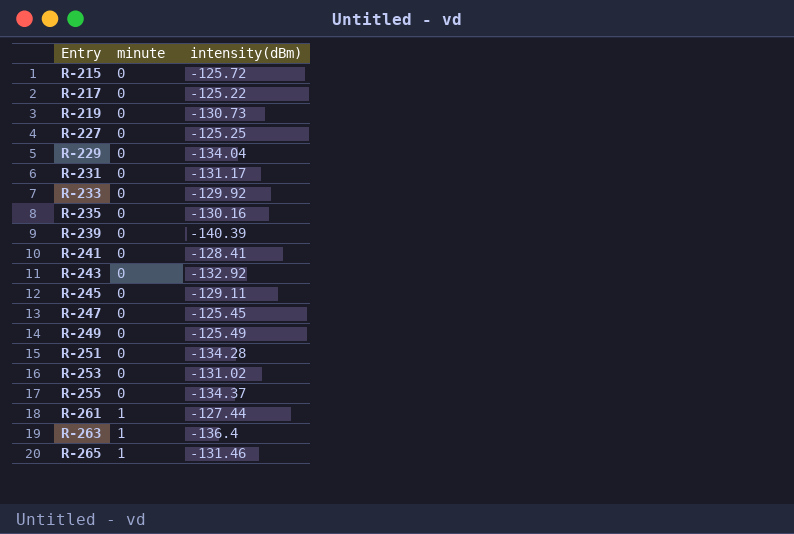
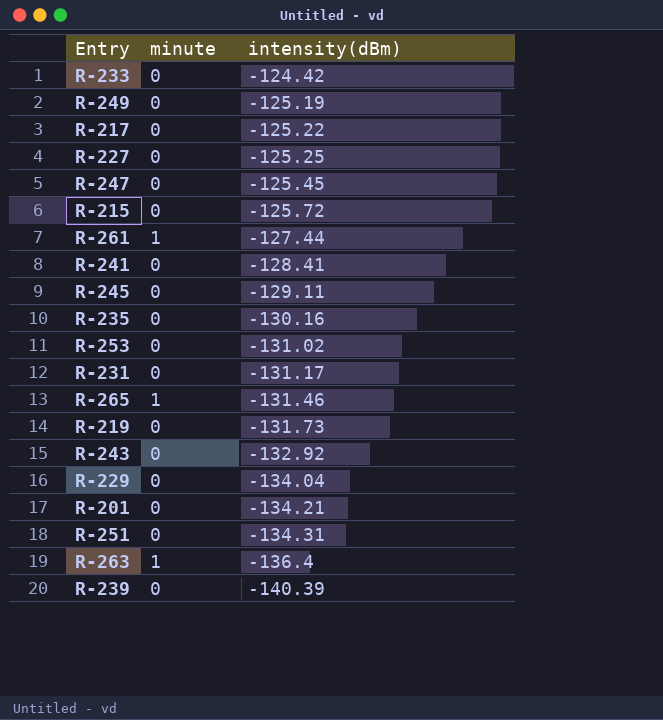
row order: Entry ascending -> intensity(dBm) descending
row R-255: 0 | -134.37 -> none
R-233 | intensity(dBm): -129.92 -> -124.42
R-249 | intensity(dBm): -125.49 -> -125.19
R-219 | intensity(dBm): -130.73 -> -131.73
row R-201: none -> 0 | -134.21
R-251 | intensity(dBm): -134.28 -> -134.31

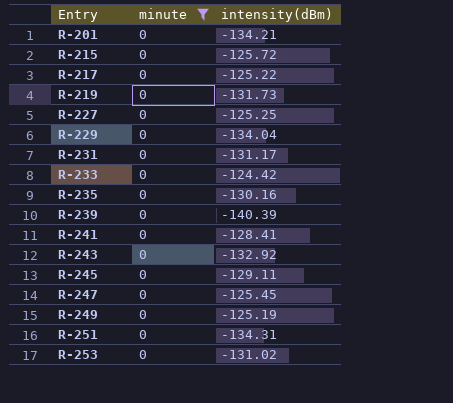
filter: none -> minute = 0
row order: intensity(dBm) descending -> Entry ascending

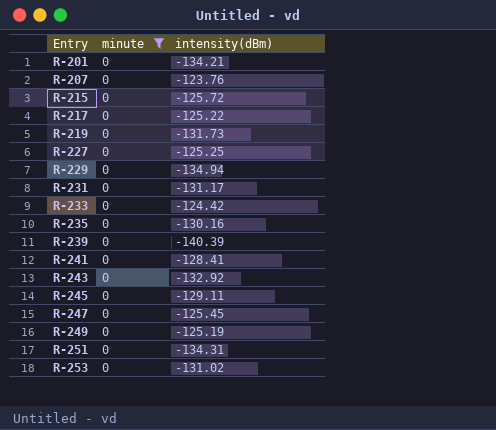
row R-207: none -> 0 | -123.76
R-229 | intensity(dBm): -134.04 -> -134.94

